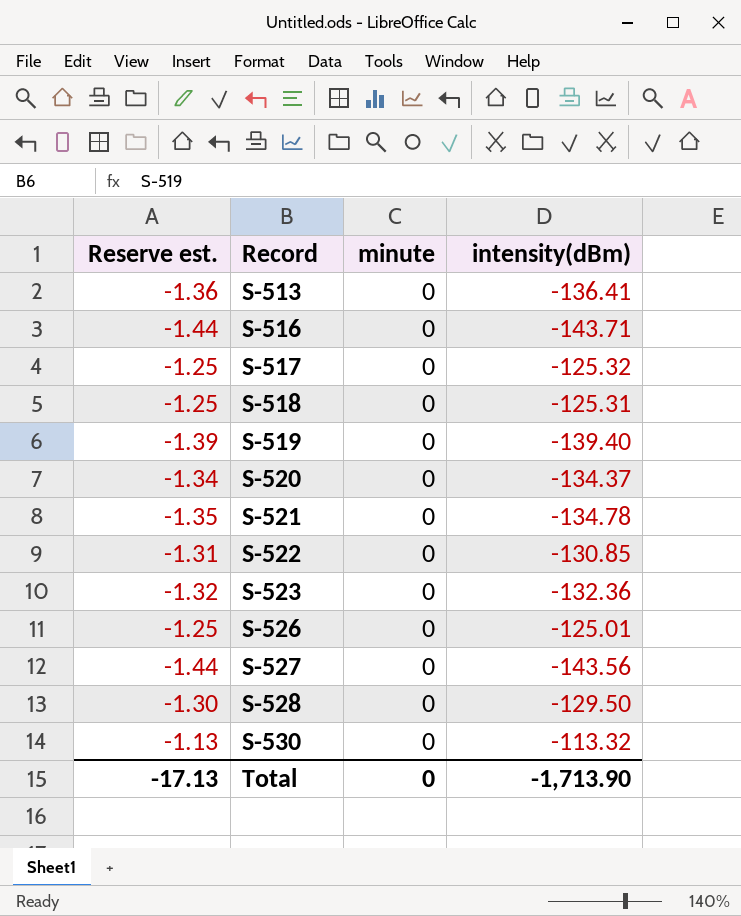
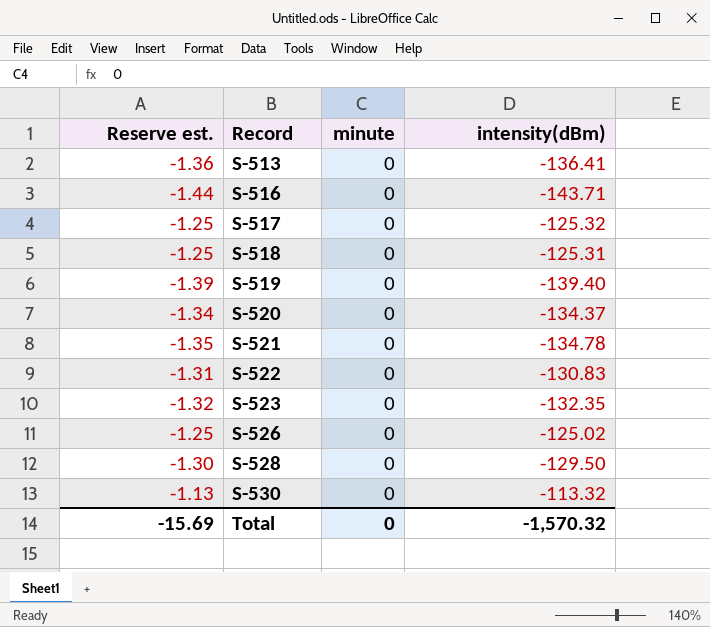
row S-527: -1.44 | 0 | -143.56 -> none
S-522 | intensity(dBm): -130.85 -> -130.83
S-523 | intensity(dBm): -132.36 -> -132.35
S-526 | intensity(dBm): -125.01 -> -125.02
Total | Reserve est.: -17.13 -> -15.69
Total | intensity(dBm): -1,713.90 -> -1,570.32

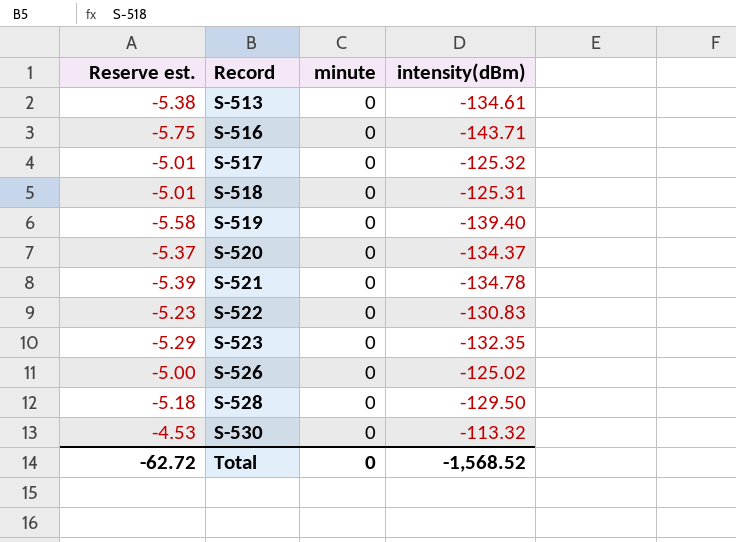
column Reserve est. | formula: [intensity(dBm)] * 0.01 -> [intensity(dBm)] * 0.04
S-513 | intensity(dBm): -136.41 -> -134.61
Total | Reserve est.: -15.69 -> -62.72
Total | intensity(dBm): -1,570.32 -> -1,568.52

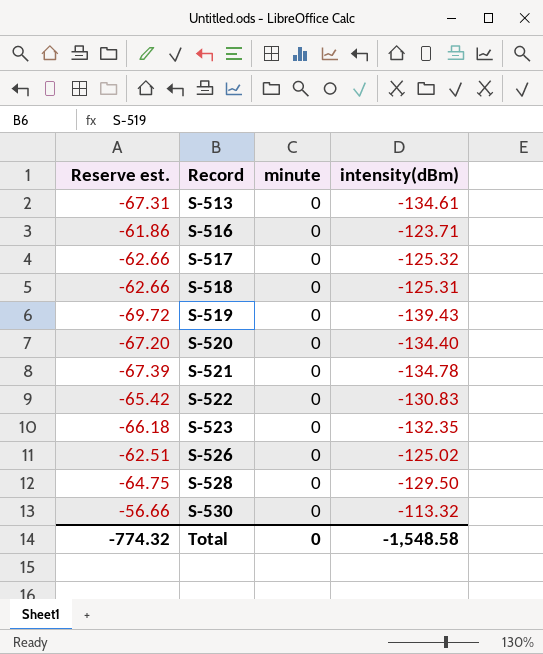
column Reserve est. | formula: [intensity(dBm)] * 0.04 -> [intensity(dBm)] * 0.5
S-516 | intensity(dBm): -143.71 -> -123.71
S-519 | intensity(dBm): -139.40 -> -139.43
S-520 | intensity(dBm): -134.37 -> -134.40
Total | Reserve est.: -62.72 -> -774.32
Total | intensity(dBm): -1,568.52 -> -1,548.58

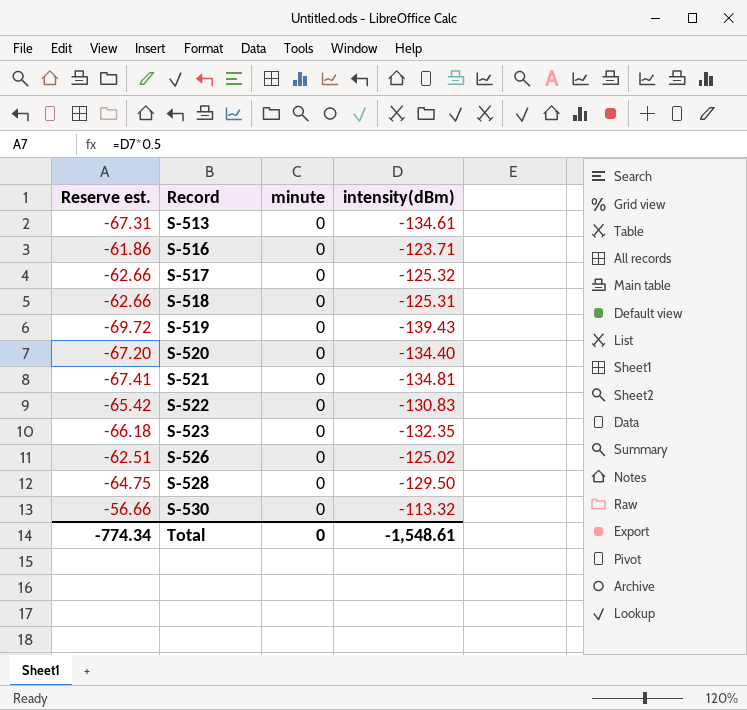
S-521 | Reserve est.: -67.39 -> -67.41
S-521 | intensity(dBm): -134.78 -> -134.81
Total | Reserve est.: -774.32 -> -774.34
Total | intensity(dBm): -1,548.58 -> -1,548.61

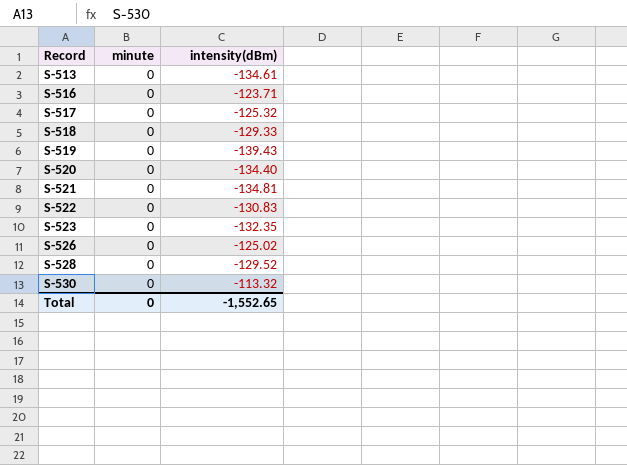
column Reserve est. | formula: [intensity(dBm)] * 0.5 -> none
S-518 | intensity(dBm): -125.31 -> -129.33
S-528 | intensity(dBm): -129.50 -> -129.52
Total | intensity(dBm): -1,548.61 -> -1,552.65

